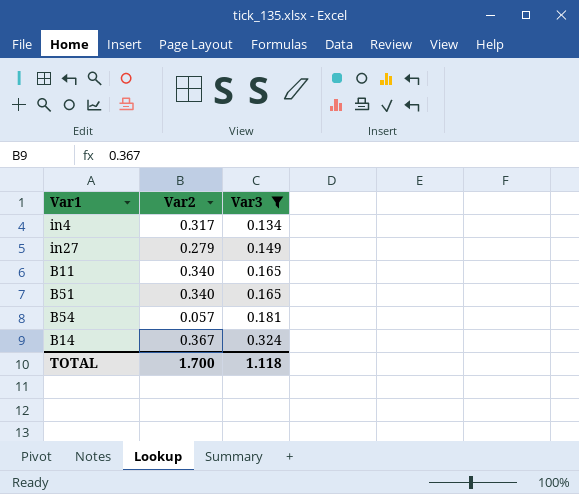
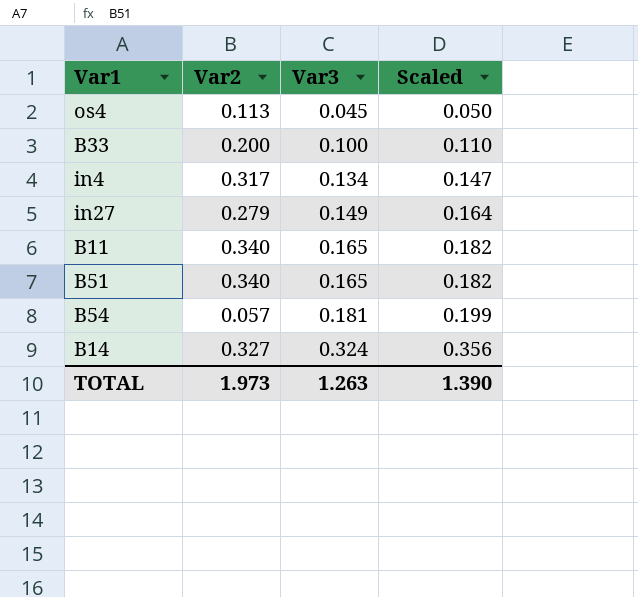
filter: Var3 >= 0.134 -> none
column Scaled | formula: none -> [Var3] * 1.1
B14 | Var2: 0.367 -> 0.327
TOTAL | Var2: 1.700 -> 1.973
TOTAL | Var3: 1.118 -> 1.263

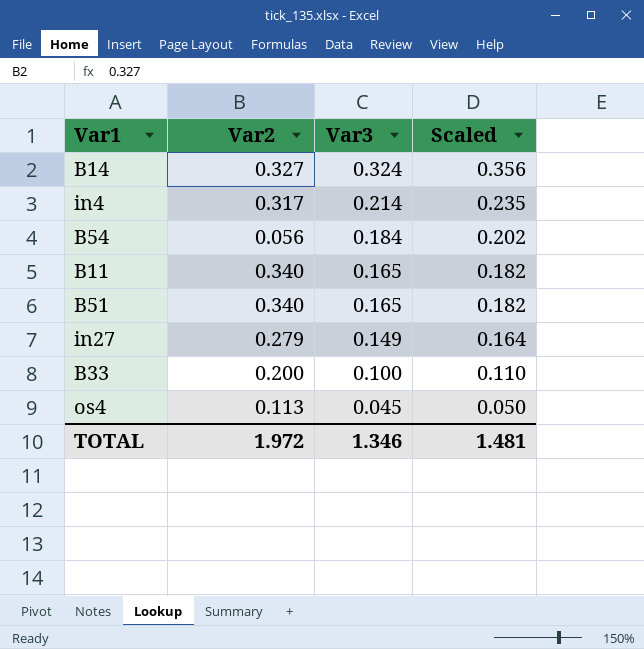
row order: Var3 ascending -> Var3 descending
in4 | Var3: 0.134 -> 0.214
in4 | Scaled: 0.147 -> 0.235
B54 | Var2: 0.057 -> 0.056
B54 | Var3: 0.181 -> 0.184
B54 | Scaled: 0.199 -> 0.202
TOTAL | Var2: 1.973 -> 1.972
TOTAL | Var3: 1.263 -> 1.346
TOTAL | Scaled: 1.390 -> 1.481

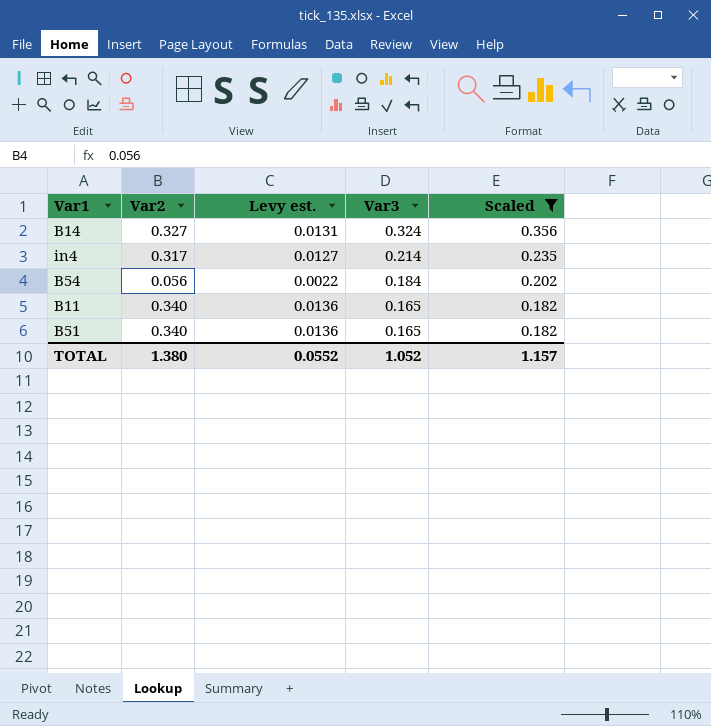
filter: none -> Scaled >= 0.182
column Levy est. | formula: none -> [Var2] * 0.04
TOTAL | Var2: 1.972 -> 1.380
TOTAL | Var3: 1.346 -> 1.052
TOTAL | Scaled: 1.481 -> 1.157

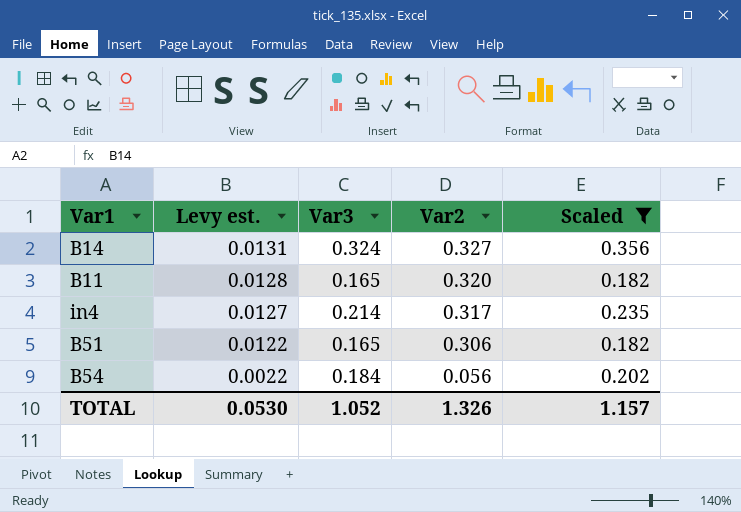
row order: Var3 descending -> Levy est. descending
column Var2 | position: 2 -> 4
B11 | Levy est.: 0.0136 -> 0.0128
B11 | Var2: 0.340 -> 0.320
B51 | Levy est.: 0.0136 -> 0.0122
B51 | Var2: 0.340 -> 0.306
TOTAL | Levy est.: 0.0552 -> 0.0530
TOTAL | Var2: 1.380 -> 1.326

